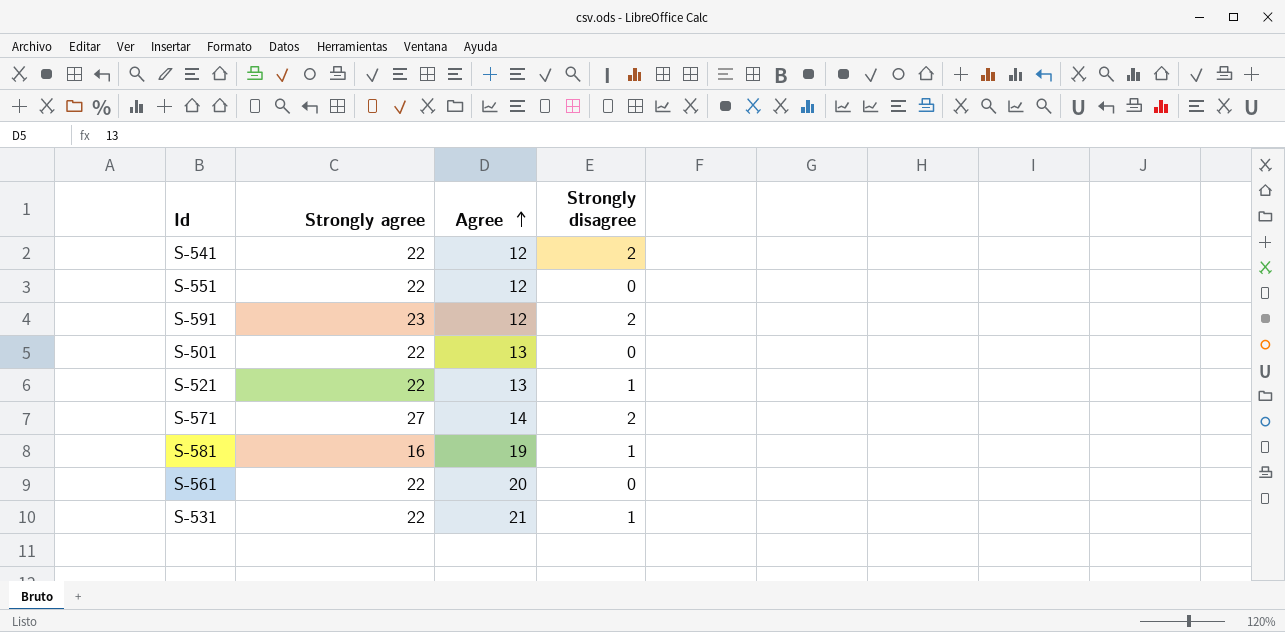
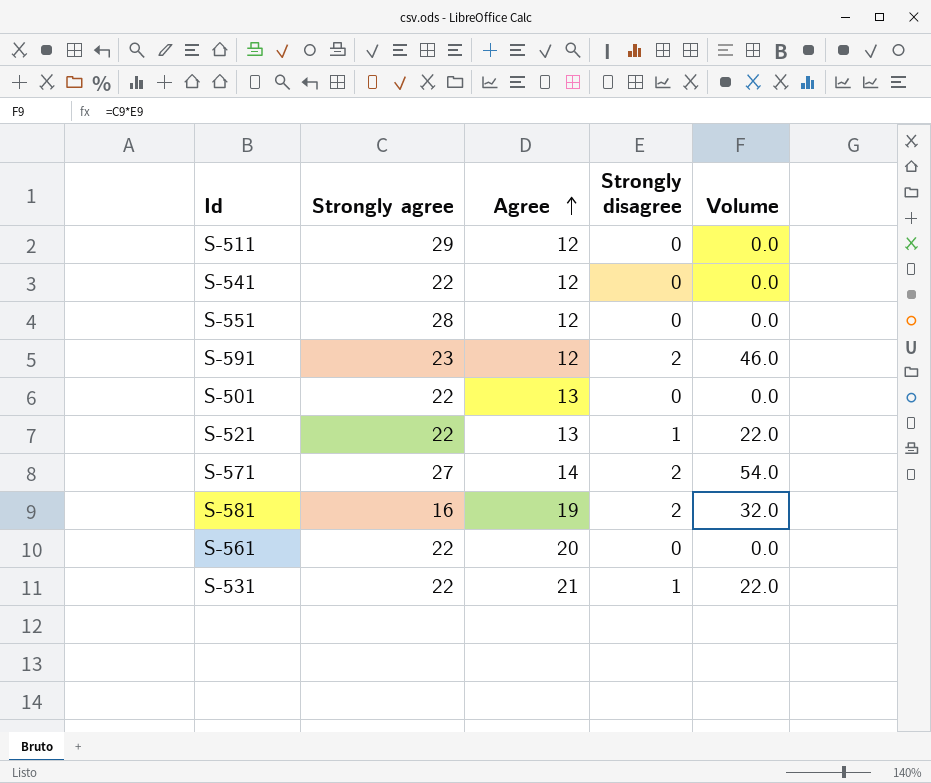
column Volume | formula: none -> [Strongly agree] * [Strongly disagree]
row S-511: none -> 29 | 12 | 0 | 0.0
S-541 | Strongly disagree: 2 -> 0
S-551 | Strongly agree: 22 -> 28
S-581 | Strongly disagree: 1 -> 2

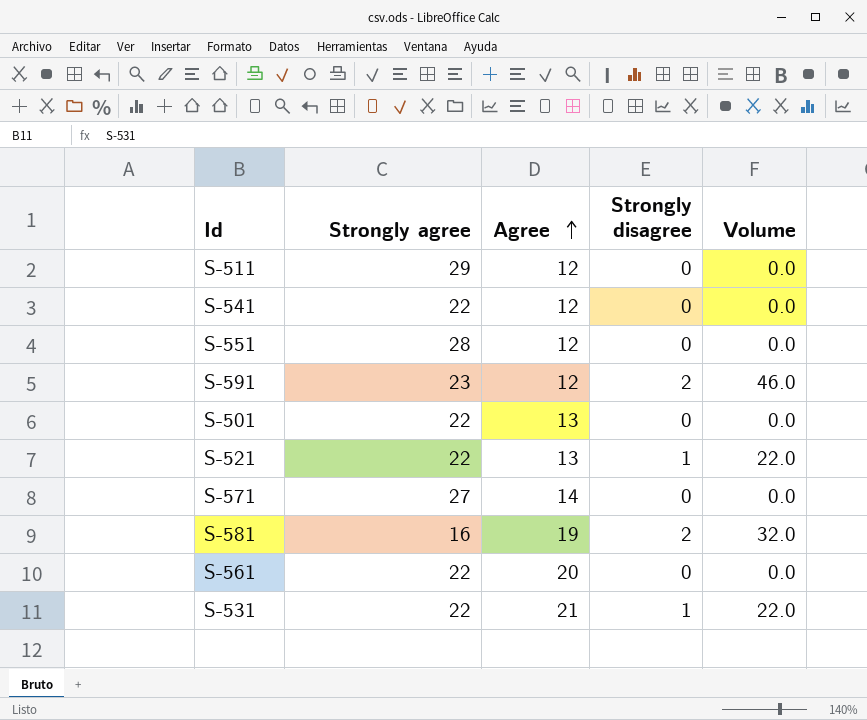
S-571 | Strongly disagree: 2 -> 0
S-571 | Volume: 54.0 -> 0.0

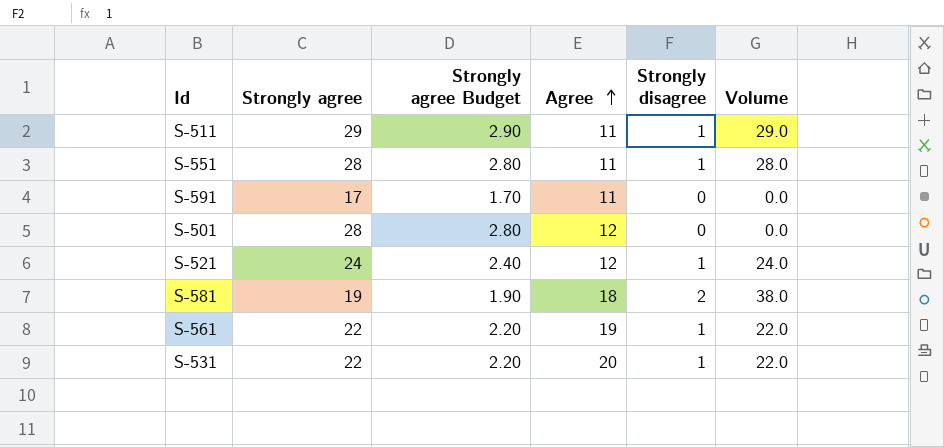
column Strongly agree Budget | formula: none -> [Strongly agree] * 0.1
row S-541: 22 | 12 | 0 | 0.0 -> none
row S-571: 27 | 14 | 0 | 0.0 -> none
S-511 | Agree: 12 -> 11
S-511 | Strongly disagree: 0 -> 1
S-511 | Volume: 0.0 -> 29.0
S-551 | Agree: 12 -> 11
S-551 | Strongly disagree: 0 -> 1
S-551 | Volume: 0.0 -> 28.0
S-591 | Strongly agree: 23 -> 17
S-591 | Agree: 12 -> 11
S-591 | Strongly disagree: 2 -> 0
S-591 | Volume: 46.0 -> 0.0
S-501 | Strongly agree: 22 -> 28
S-501 | Agree: 13 -> 12
S-521 | Strongly agree: 22 -> 24
S-521 | Agree: 13 -> 12
S-521 | Volume: 22.0 -> 24.0
S-581 | Strongly agree: 16 -> 19
S-581 | Agree: 19 -> 18
S-581 | Volume: 32.0 -> 38.0
S-561 | Agree: 20 -> 19
S-561 | Strongly disagree: 0 -> 1
S-561 | Volume: 0.0 -> 22.0
S-531 | Agree: 21 -> 20

